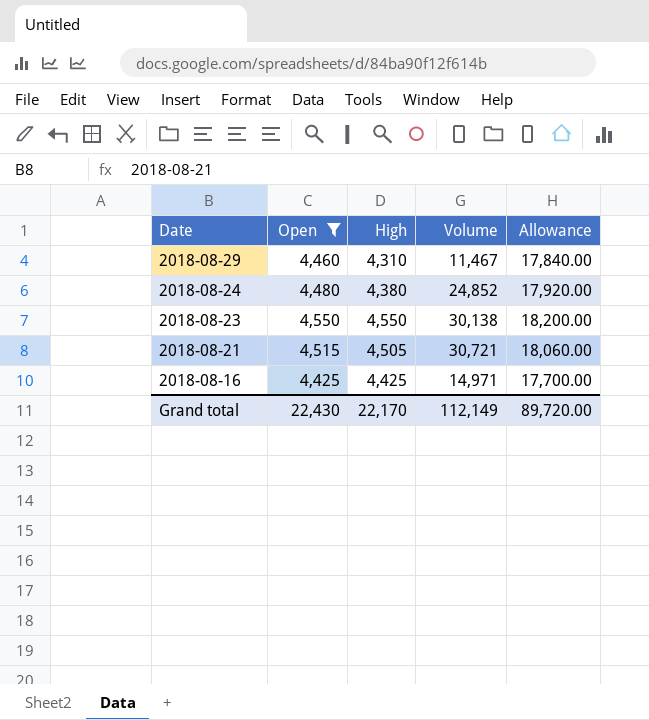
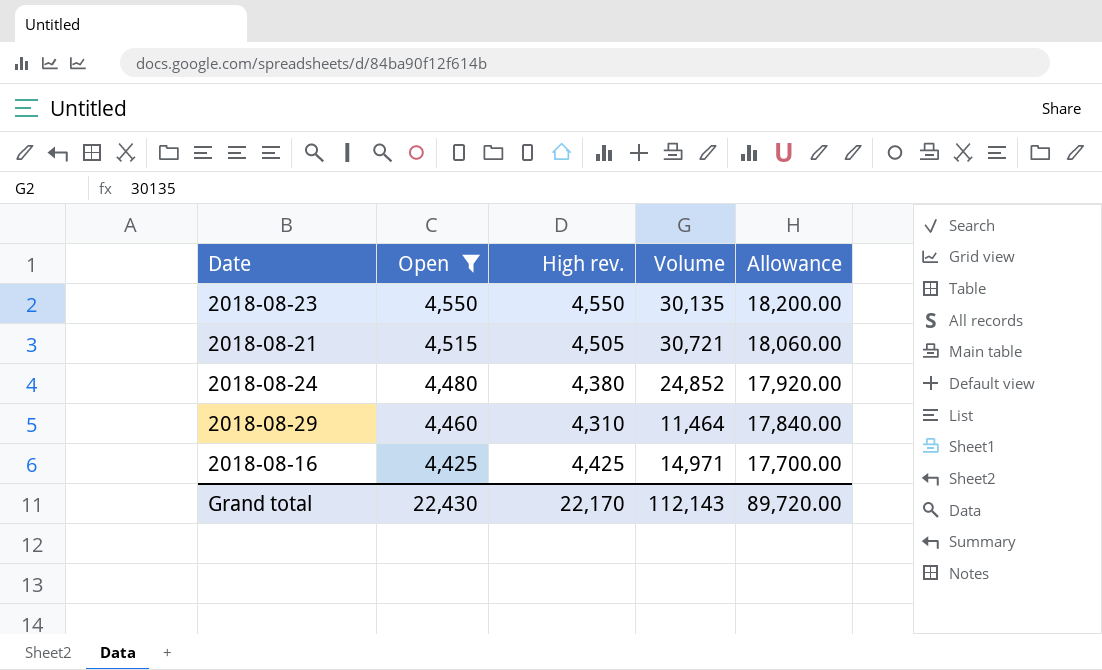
row order: Date descending -> Open descending
column name: High -> High rev.
2018-08-23 | Volume: 30,138 -> 30,135
2018-08-29 | Volume: 11,467 -> 11,464
Grand total | Volume: 112,149 -> 112,143

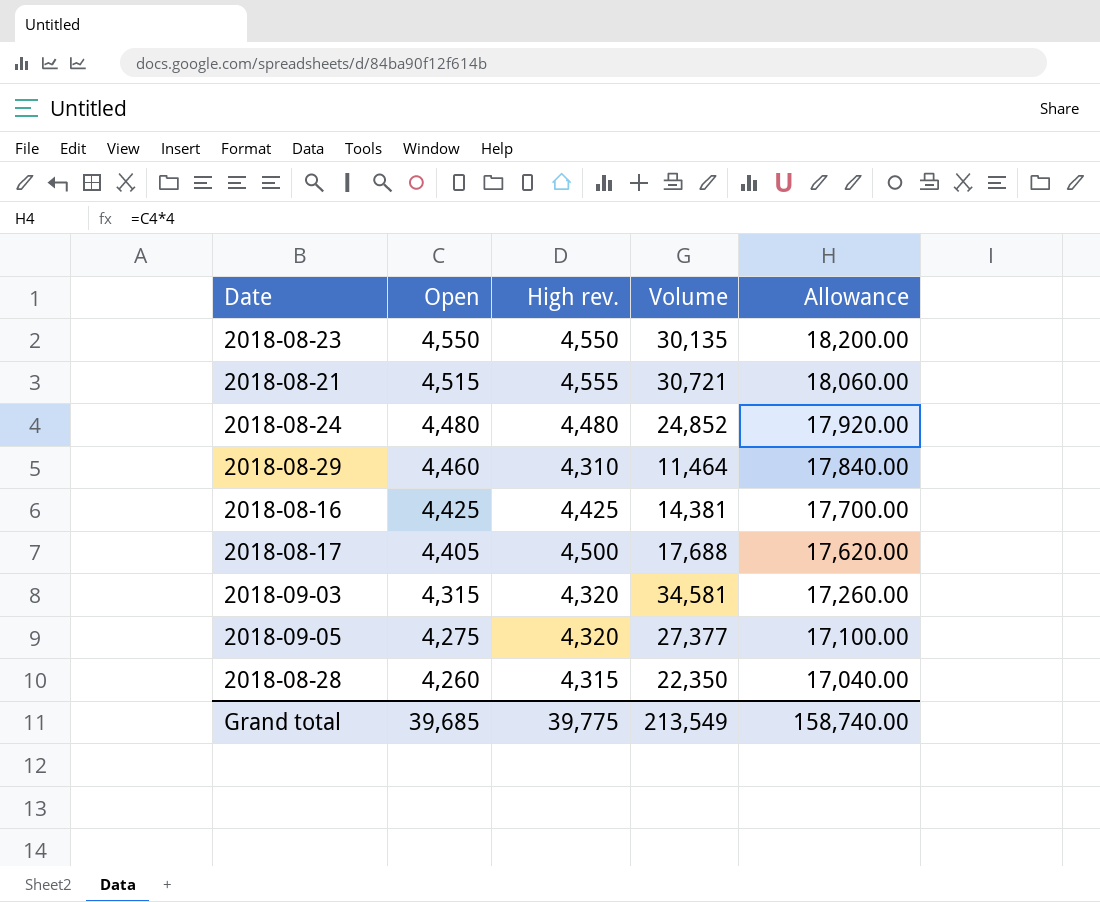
filter: Open >= 4,425 -> none
2018-08-21 | High rev.: 4,505 -> 4,555
2018-08-24 | High rev.: 4,380 -> 4,480
2018-08-16 | Volume: 14,971 -> 14,381
Grand total | Open: 22,430 -> 39,685
Grand total | High rev.: 22,170 -> 39,775
Grand total | Volume: 112,143 -> 213,549
Grand total | Allowance: 89,720.00 -> 158,740.00

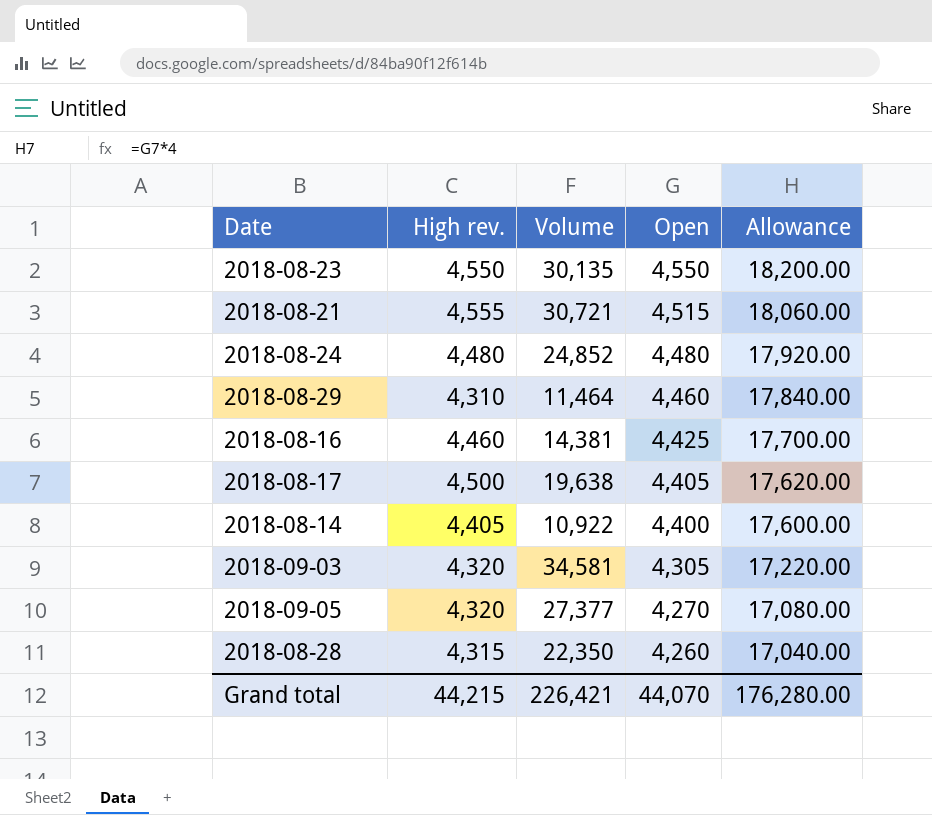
column Open | position: 2 -> 4
2018-08-16 | High rev.: 4,425 -> 4,460
2018-08-17 | Volume: 17,688 -> 19,638
row 2018-08-14: none -> 4,405 | 10,922 | 4,400 | 17,600.00
2018-09-03 | Open: 4,315 -> 4,305
2018-09-03 | Allowance: 17,260.00 -> 17,220.00
2018-09-05 | Open: 4,275 -> 4,270
2018-09-05 | Allowance: 17,100.00 -> 17,080.00
Grand total | High rev.: 39,775 -> 44,215
Grand total | Volume: 213,549 -> 226,421
Grand total | Open: 39,685 -> 44,070
Grand total | Allowance: 158,740.00 -> 176,280.00

